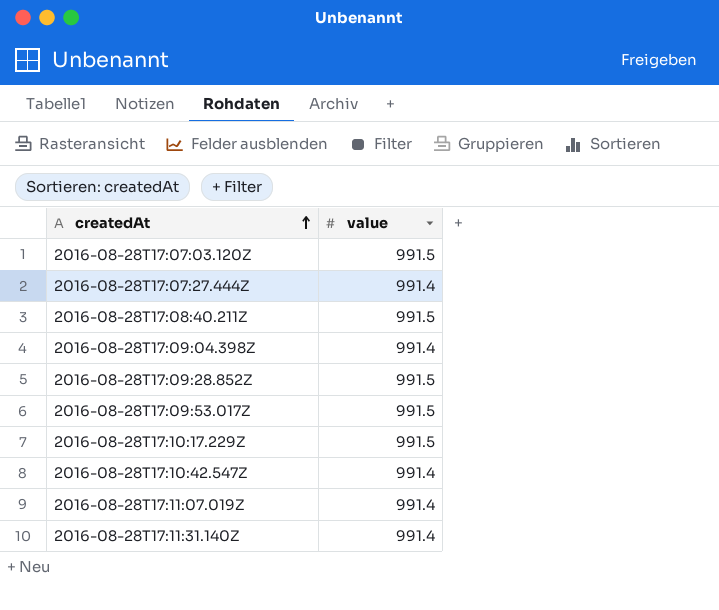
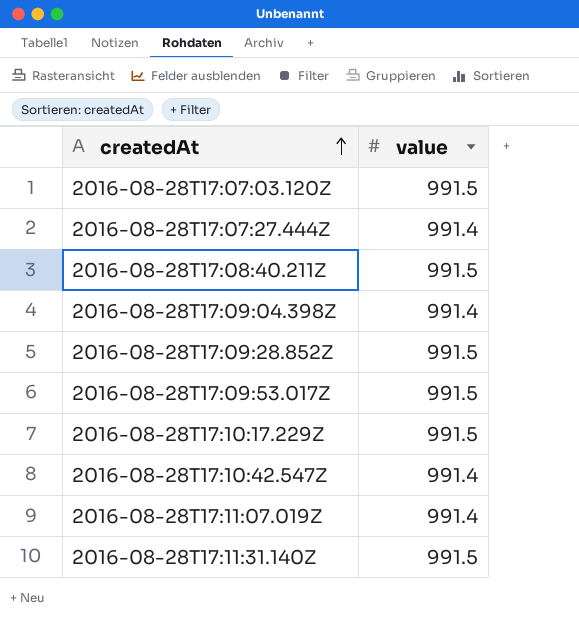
2016-08-28T17:11:31.140Z | value: 991.4 -> 991.5

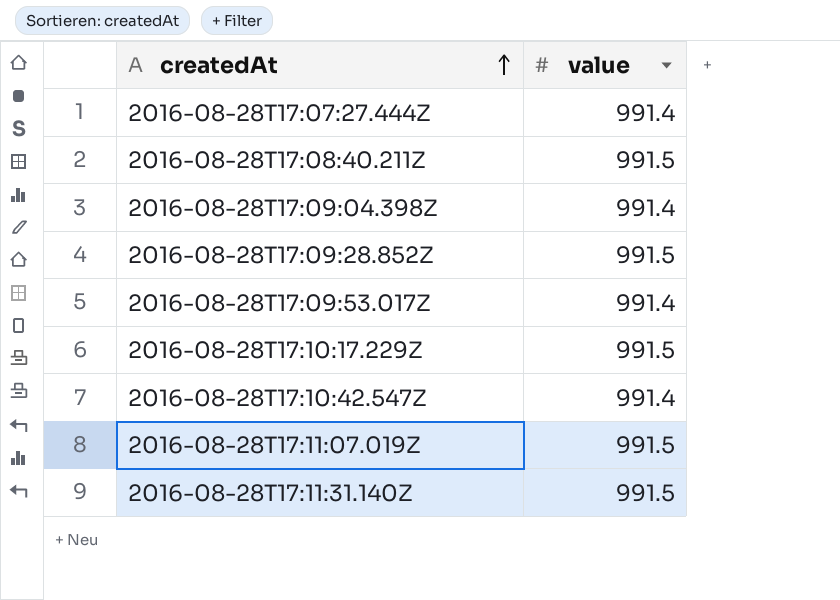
row 2016-08-28T17:07:03.120Z: 991.5 -> none
2016-08-28T17:09:53.017Z | value: 991.5 -> 991.4
2016-08-28T17:11:07.019Z | value: 991.4 -> 991.5

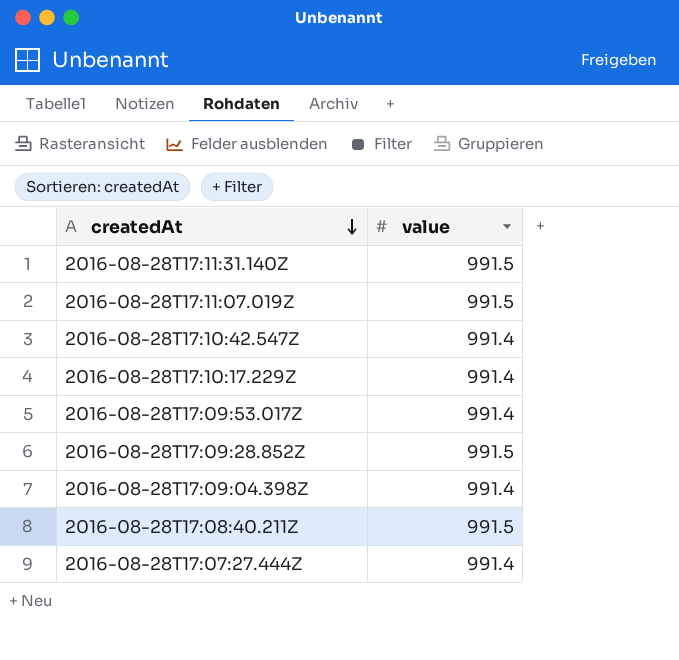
row order: createdAt ascending -> createdAt descending
2016-08-28T17:10:17.229Z | value: 991.5 -> 991.4

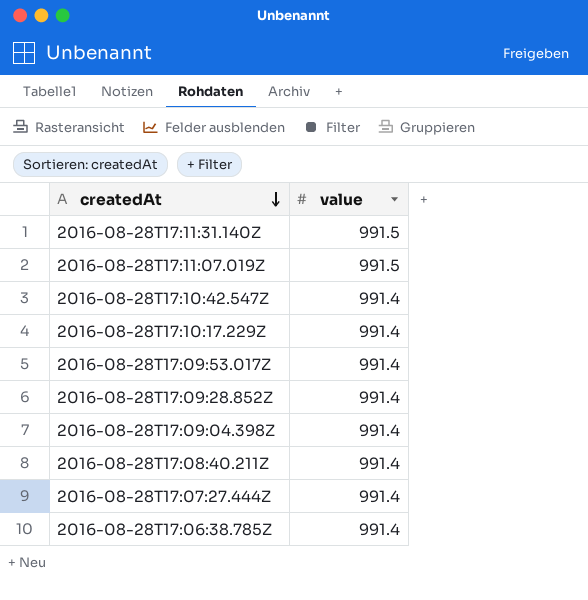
2016-08-28T17:09:28.852Z | value: 991.5 -> 991.4
2016-08-28T17:08:40.211Z | value: 991.5 -> 991.4
row 2016-08-28T17:06:38.785Z: none -> 991.4

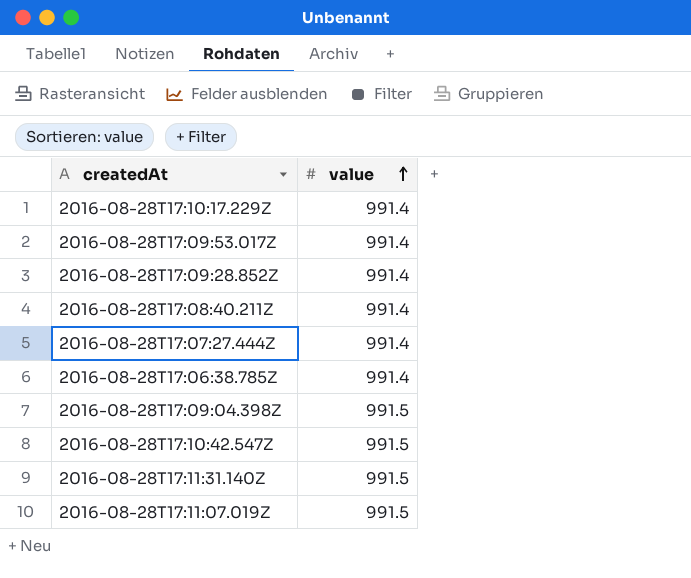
row order: createdAt descending -> value ascending
2016-08-28T17:09:04.398Z | value: 991.4 -> 991.5
2016-08-28T17:10:42.547Z | value: 991.4 -> 991.5

